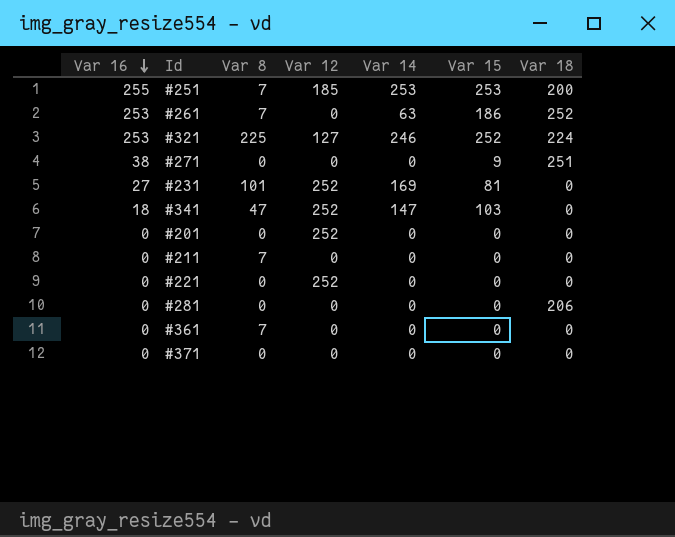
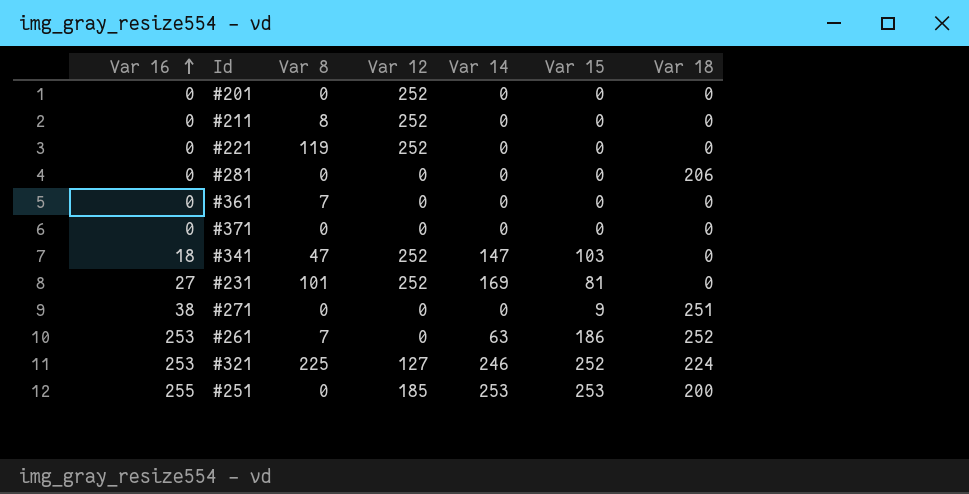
row order: Var 16 descending -> Var 16 ascending
#211 | Var 8: 7 -> 8
#211 | Var 12: 0 -> 252
#221 | Var 8: 0 -> 119
#251 | Var 8: 7 -> 0

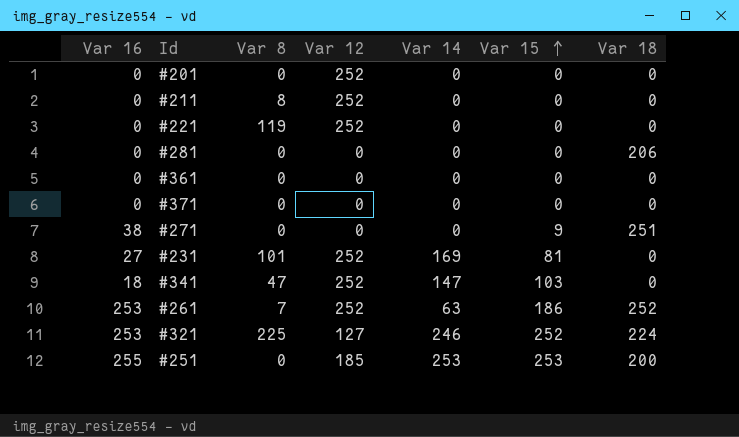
row order: Var 16 ascending -> Var 15 ascending
#361 | Var 8: 7 -> 0
#261 | Var 12: 0 -> 252

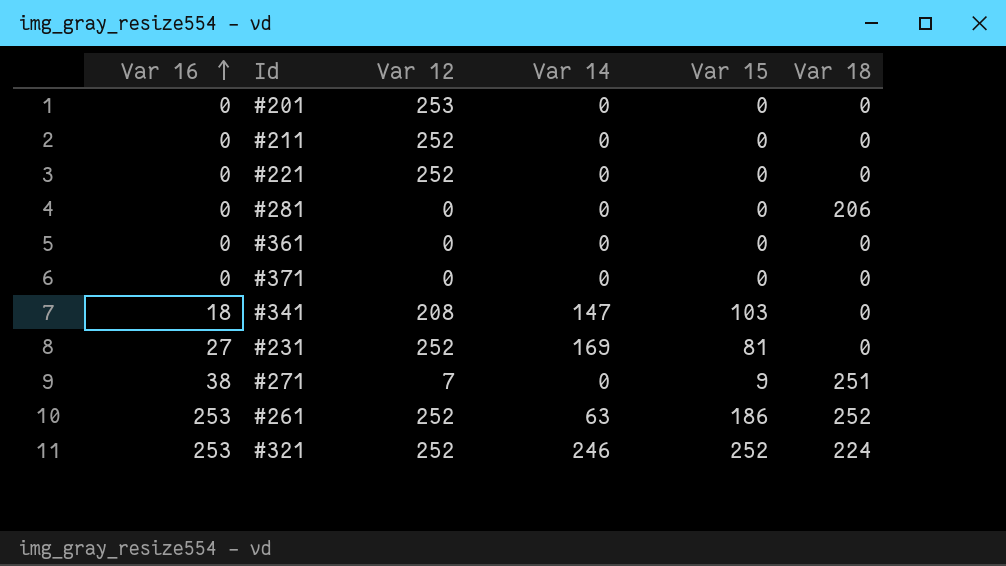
row order: Var 15 ascending -> Var 16 ascending
column Var 8 | position: 3 -> none
row #251: 255 | 0 | 185 | 253 | 253 | 200 -> none
#201 | Var 12: 252 -> 253
#341 | Var 12: 252 -> 208
#271 | Var 12: 0 -> 7
#321 | Var 12: 127 -> 252

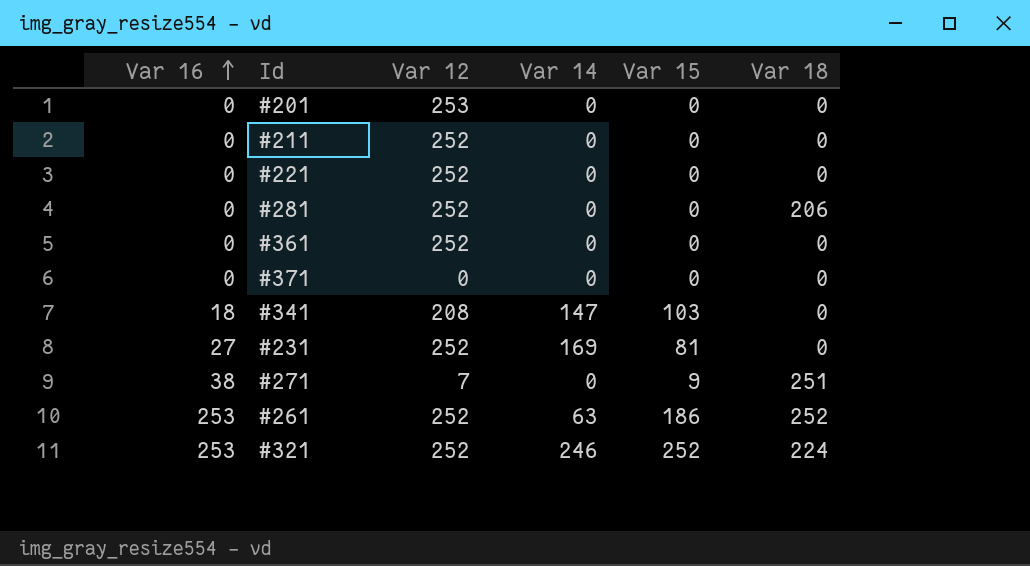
#281 | Var 12: 0 -> 252
#361 | Var 12: 0 -> 252

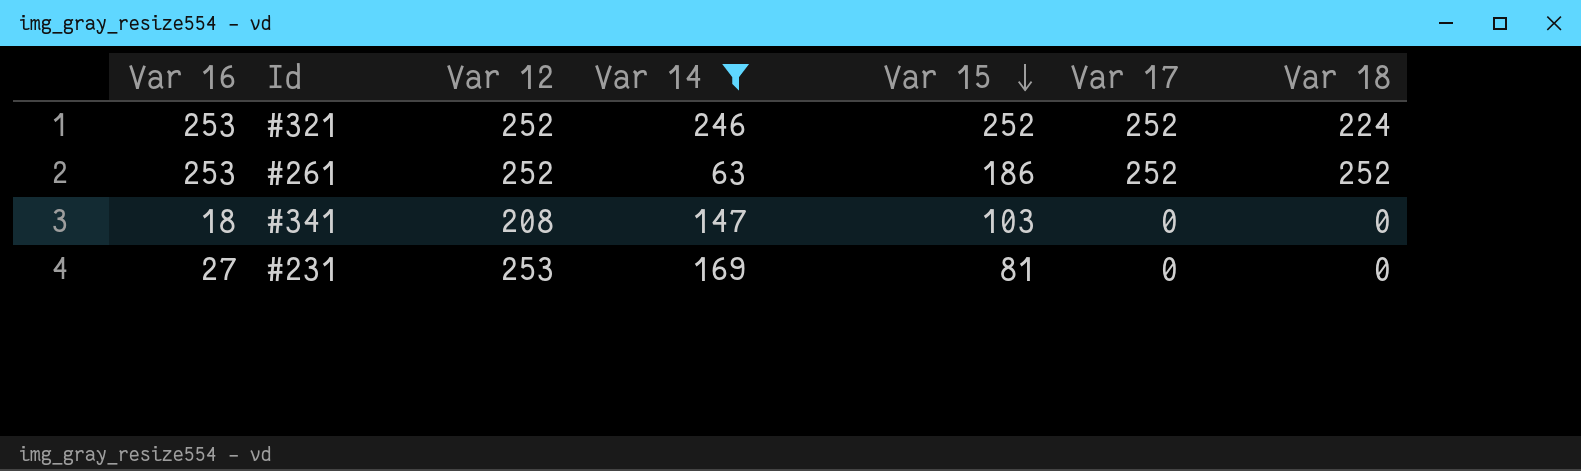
filter: none -> Var 14 != 0
row order: Var 16 ascending -> Var 15 descending
column Var 17 | position: none -> 6
#231 | Var 12: 252 -> 253

